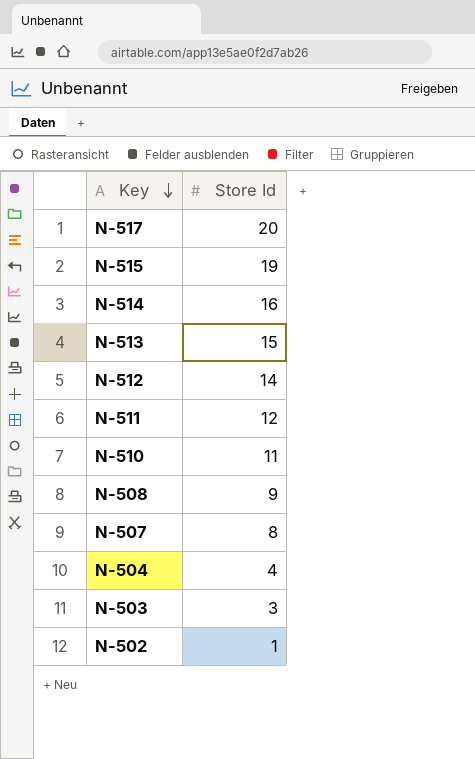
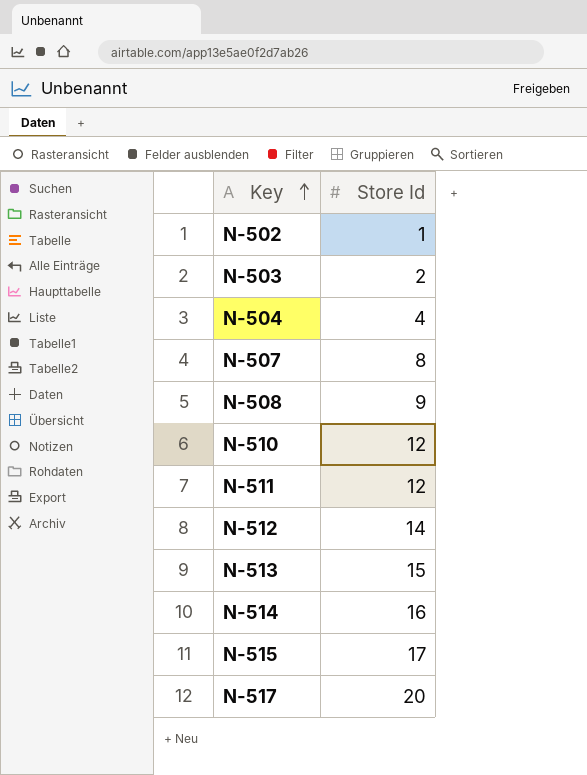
row order: Key descending -> Key ascending
N-503 | Store Id: 3 -> 2
N-510 | Store Id: 11 -> 12
N-515 | Store Id: 19 -> 17

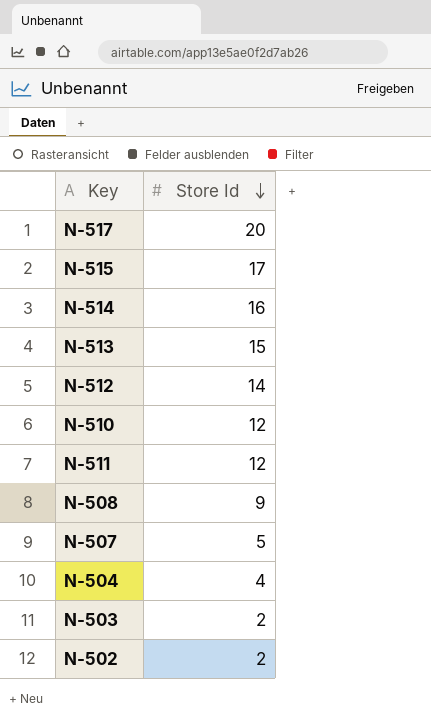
row order: Key ascending -> Store Id descending
N-507 | Store Id: 8 -> 5
N-502 | Store Id: 1 -> 2

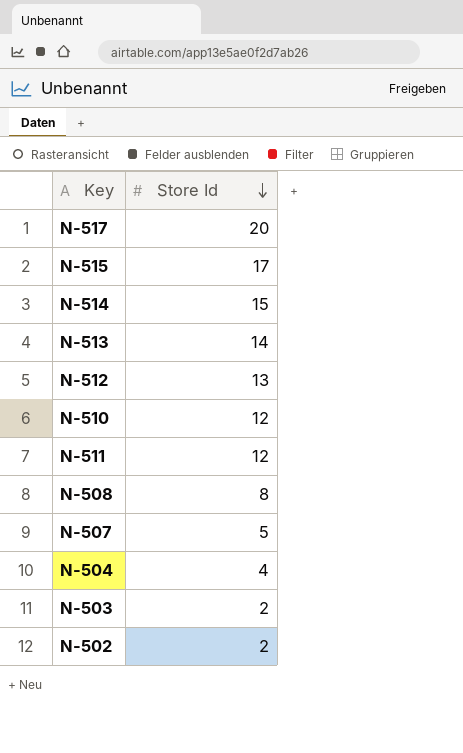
N-514 | Store Id: 16 -> 15
N-513 | Store Id: 15 -> 14
N-512 | Store Id: 14 -> 13
N-508 | Store Id: 9 -> 8

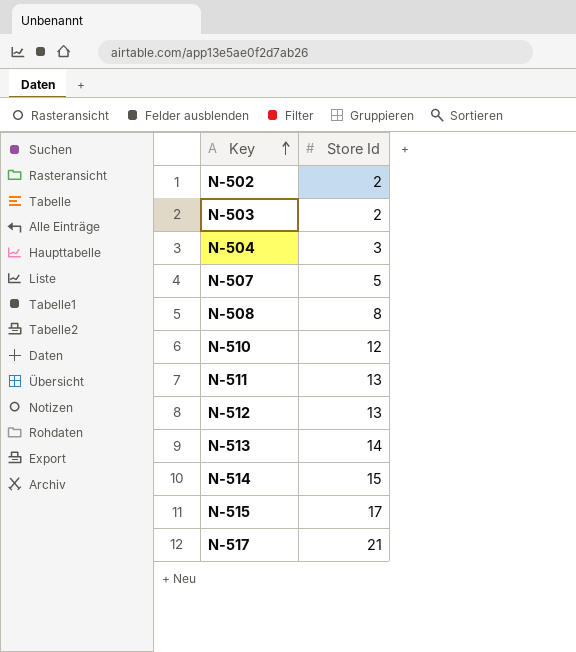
row order: Store Id descending -> Key ascending
N-504 | Store Id: 4 -> 3
N-511 | Store Id: 12 -> 13
N-517 | Store Id: 20 -> 21

